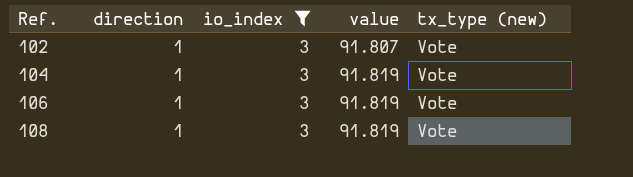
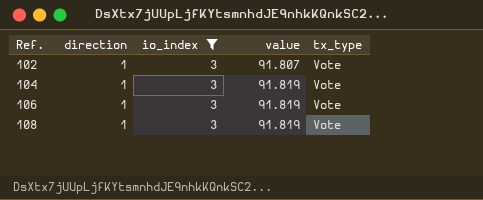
column name: tx_type (new) -> tx_type

